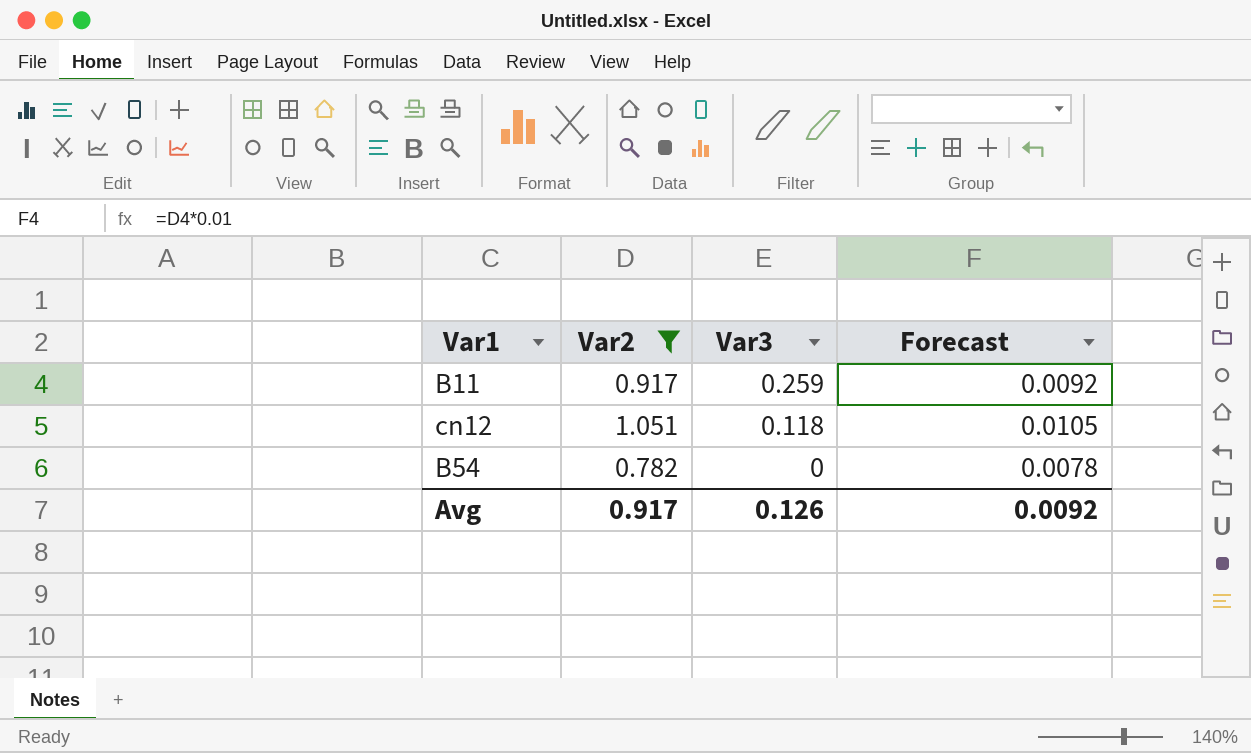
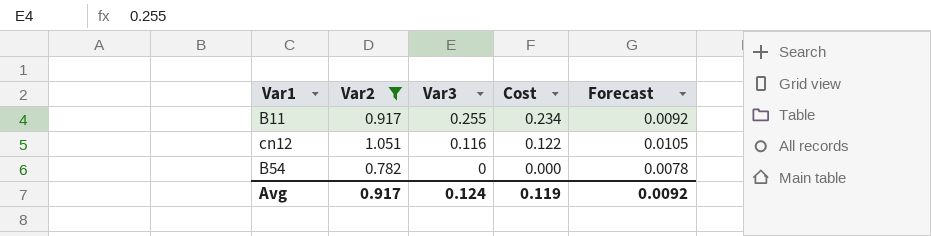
column Cost | formula: none -> [Var2] * [Var3]
B11 | Var3: 0.259 -> 0.255
cn12 | Var3: 0.118 -> 0.116
Avg | Var3: 0.126 -> 0.124

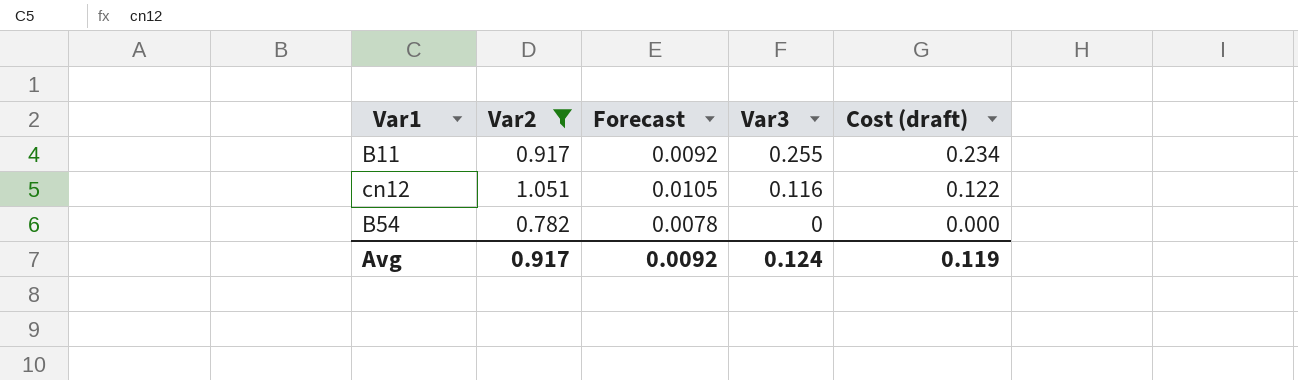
column Forecast | position: 5 -> 3
column name: Cost -> Cost (draft)

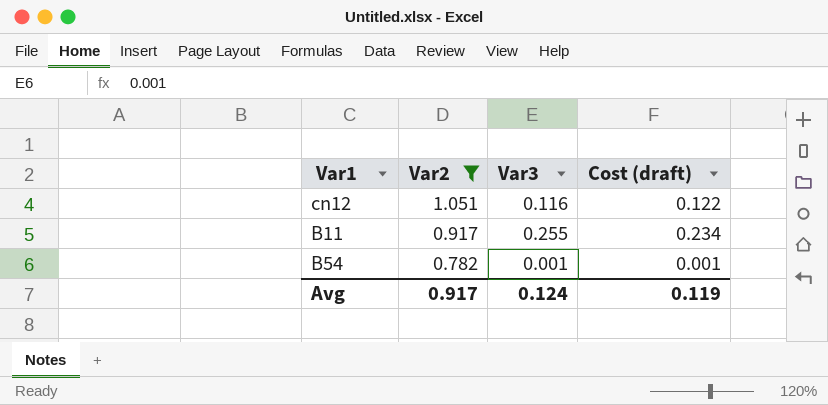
row order: Var3 descending -> Var2 descending
column Forecast | formula: [Var2] * 0.01 -> none
B54 | Var3: 0 -> 0.001
B54 | Cost (draft): 0.000 -> 0.001

